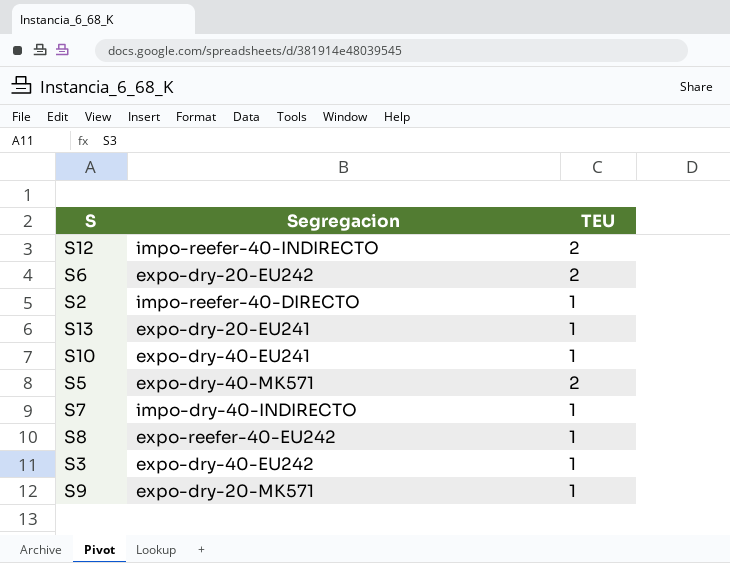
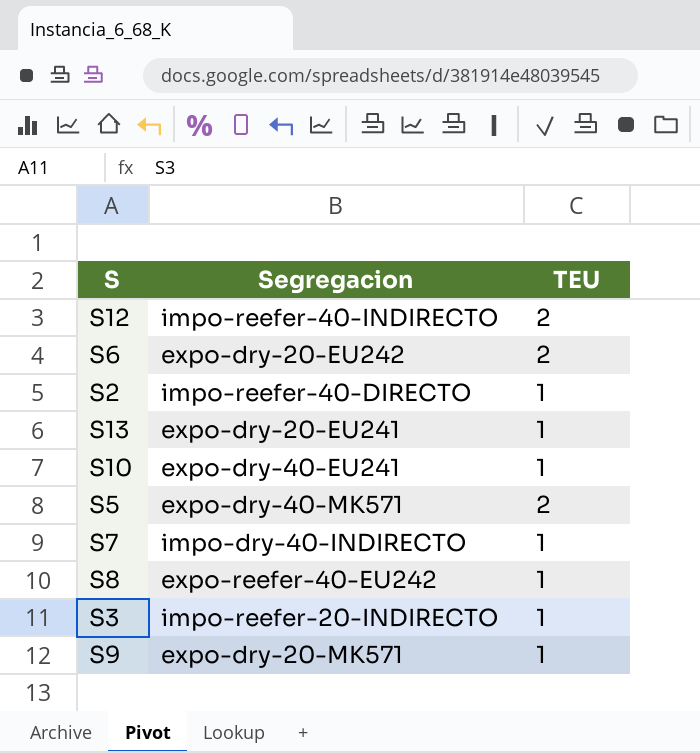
S3 | Segregacion: expo-dry-40-EU242 -> impo-reefer-20-INDIRECTO

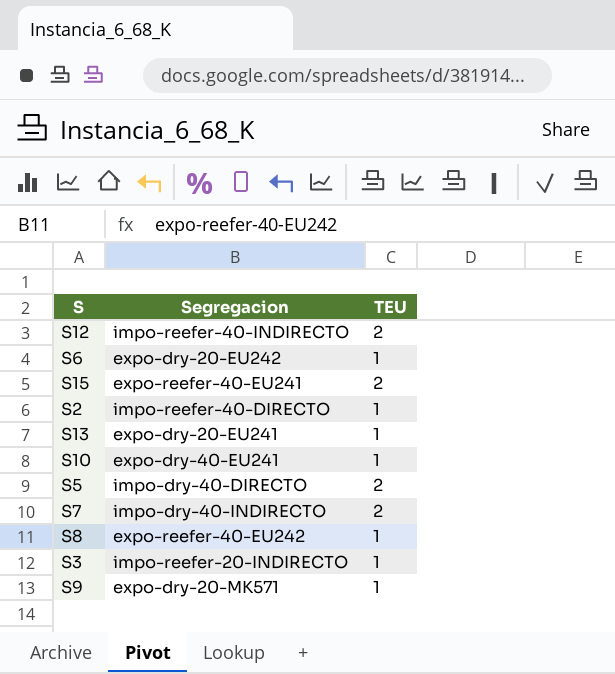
S6 | TEU: 2 -> 1
row S15: none -> expo-reefer-40-EU241 | 2
S5 | Segregacion: expo-dry-40-MK571 -> impo-dry-40-DIRECTO
S7 | TEU: 1 -> 2

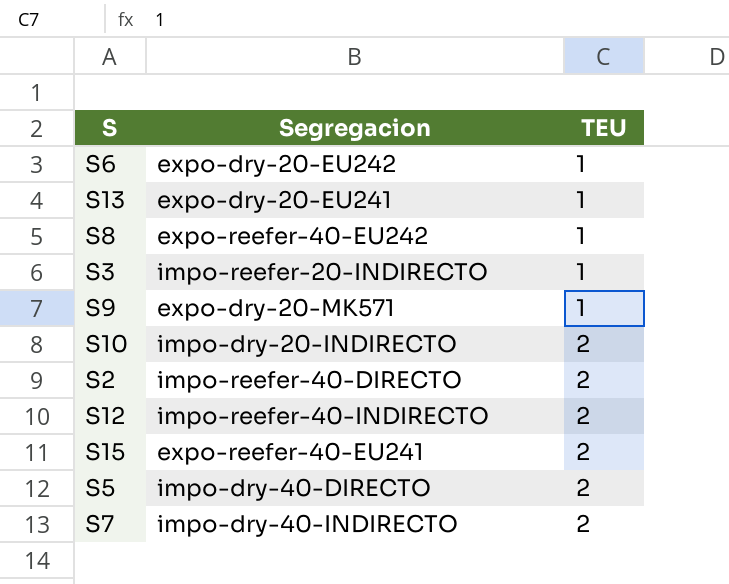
row order: none -> TEU ascending
S10 | Segregacion: expo-dry-40-EU241 -> impo-dry-20-INDIRECTO
S10 | TEU: 1 -> 2
S2 | TEU: 1 -> 2

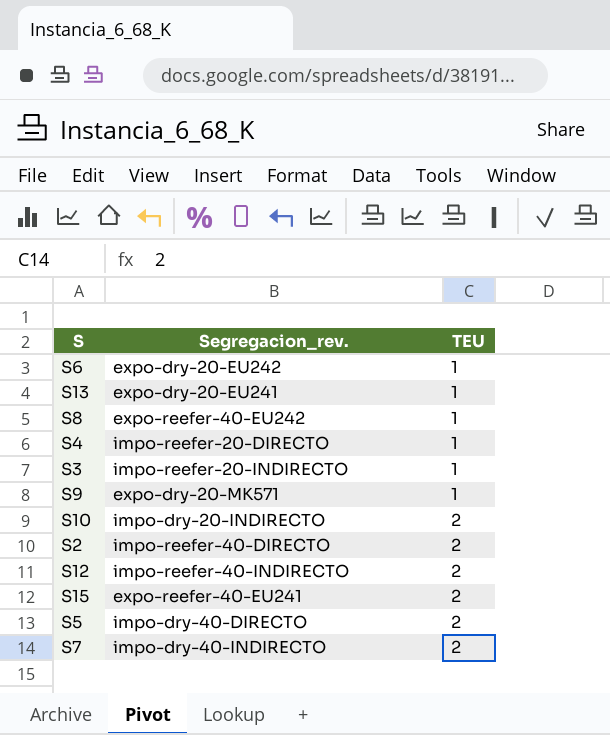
column name: Segregacion -> Segregacion_rev.
row S4: none -> impo-reefer-20-DIRECTO | 1

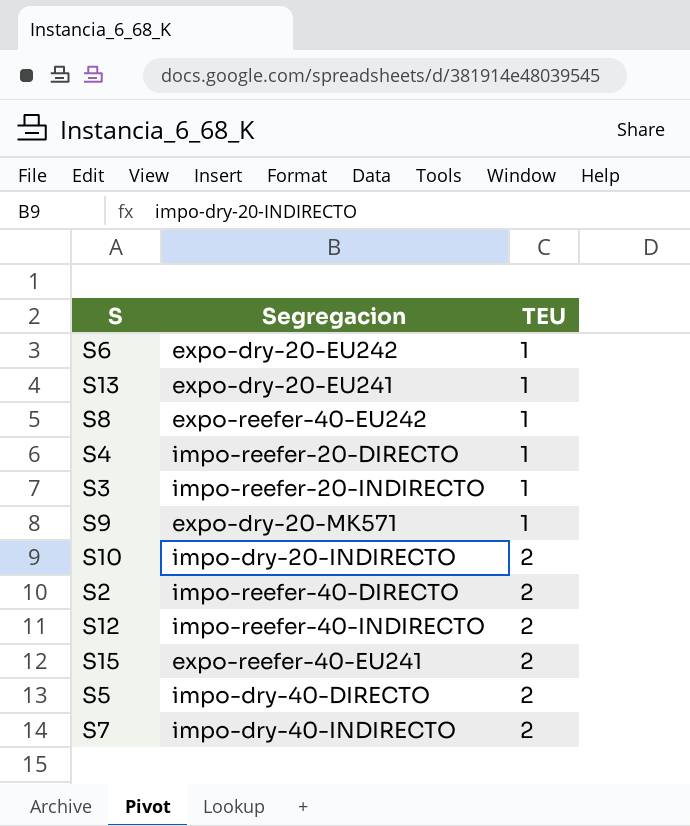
column name: Segregacion_rev. -> Segregacion

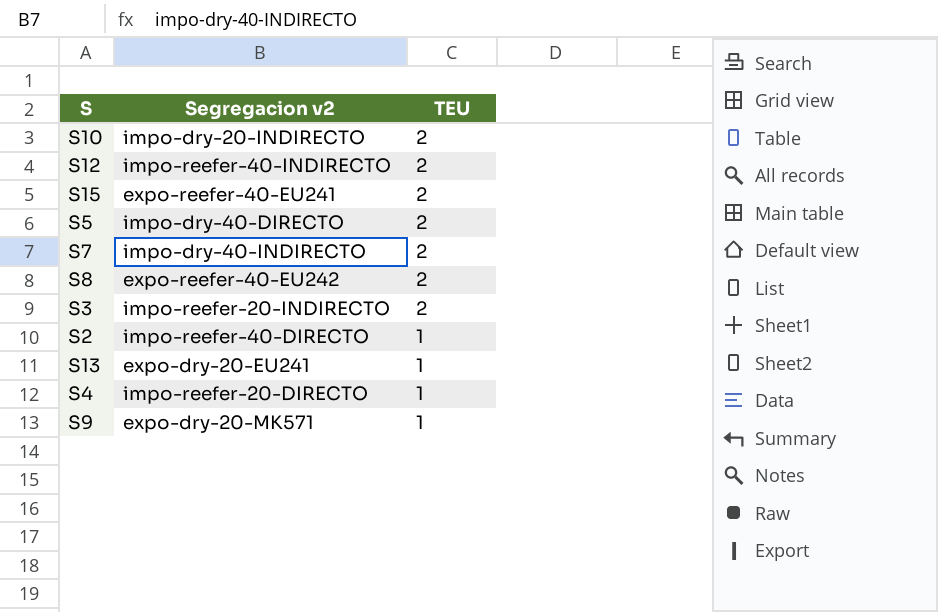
row order: TEU ascending -> TEU descending
column name: Segregacion -> Segregacion v2
row S6: expo-dry-20-EU242 | 1 -> none
S8 | TEU: 1 -> 2
S3 | TEU: 1 -> 2
S2 | TEU: 2 -> 1

